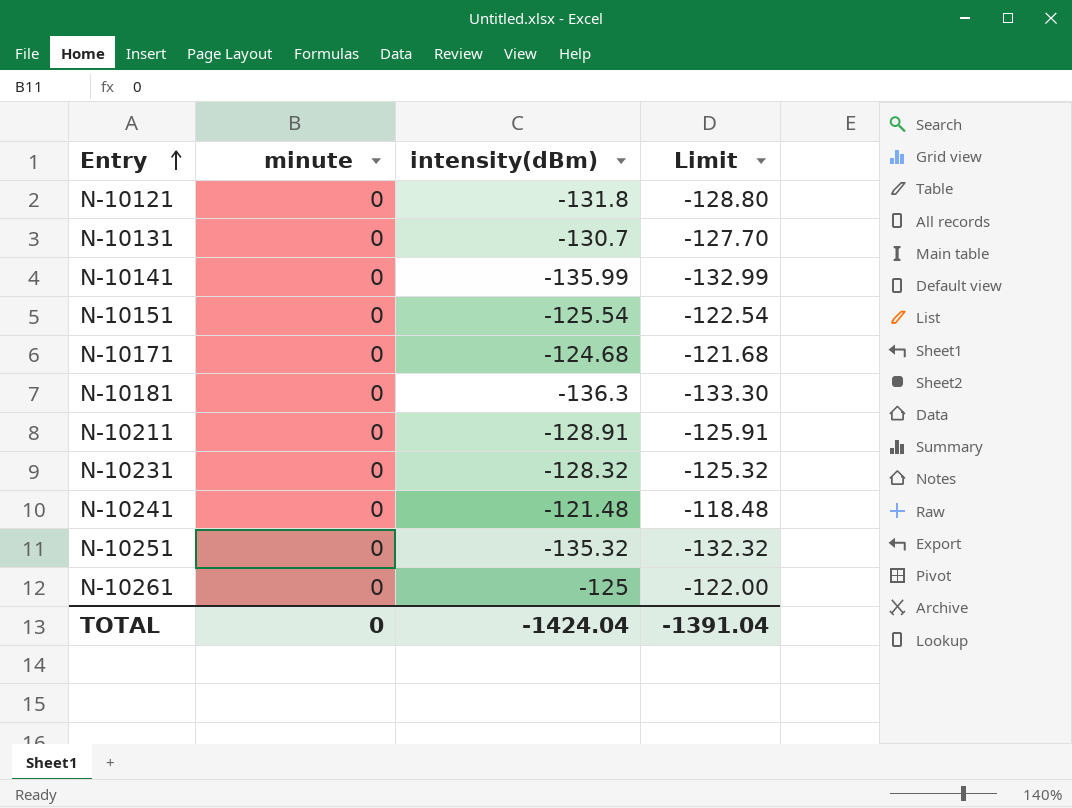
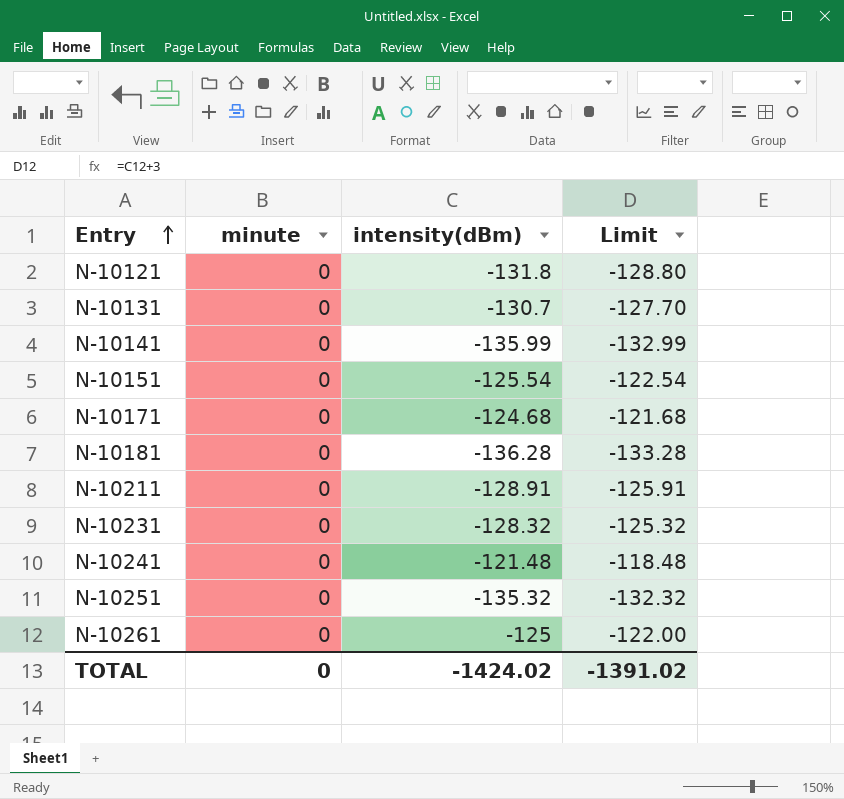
N-10181 | intensity(dBm): -136.3 -> -136.28
N-10181 | Limit: -133.30 -> -133.28
TOTAL | intensity(dBm): -1424.04 -> -1424.02
TOTAL | Limit: -1391.04 -> -1391.02

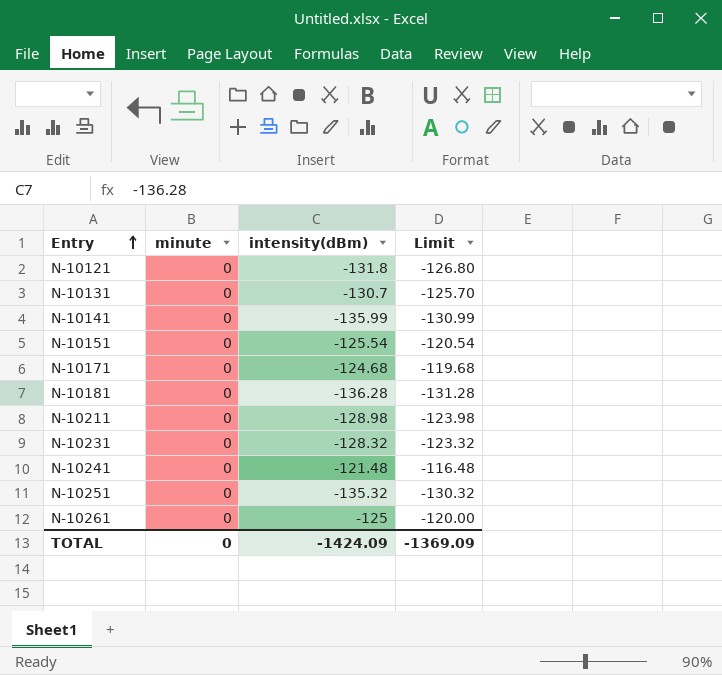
column Limit | formula: [intensity(dBm)] + 3 -> [intensity(dBm)] + 5
N-10211 | intensity(dBm): -128.91 -> -128.98
TOTAL | intensity(dBm): -1424.02 -> -1424.09
TOTAL | Limit: -1391.02 -> -1369.09

